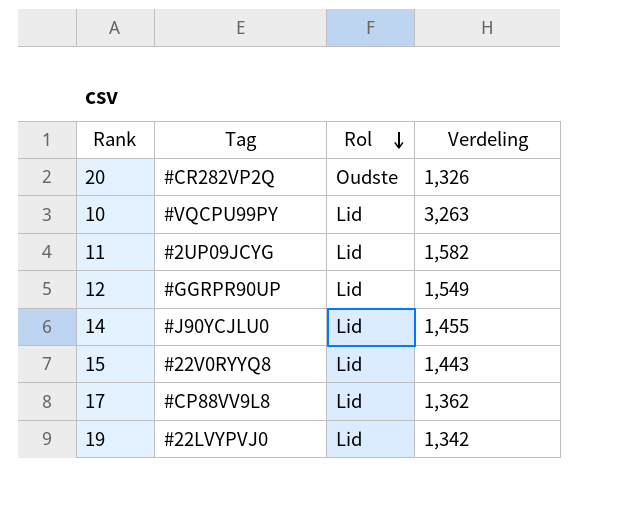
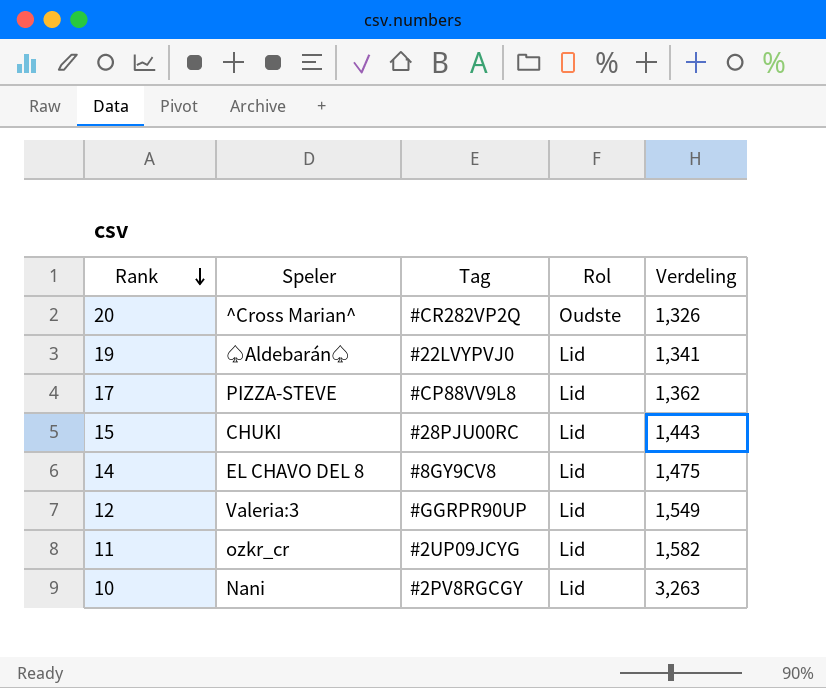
row order: Rol descending -> Rank descending
column Speler | position: none -> 2
19 | Verdeling: 1,342 -> 1,341
15 | Tag: #22V0RYYQ8 -> #28PJU00RC
14 | Tag: #J90YCJLU0 -> #8GY9CV8
14 | Verdeling: 1,455 -> 1,475
10 | Tag: #VQCPU99PY -> #2PV8RGCGY

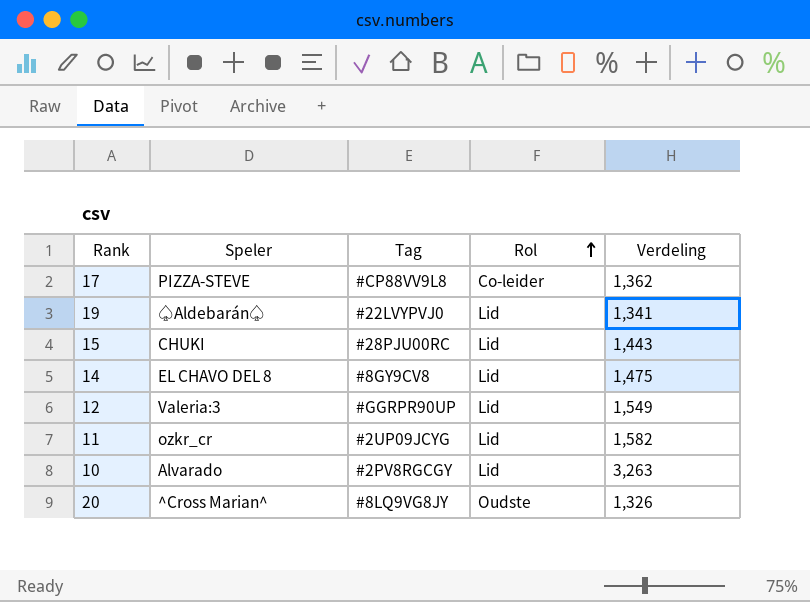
row order: Rank descending -> Rol ascending
17 | Rol: Lid -> Co-leider
10 | Speler: Nani -> Alvarado
20 | Tag: #CR282VP2Q -> #8LQ9VG8JY

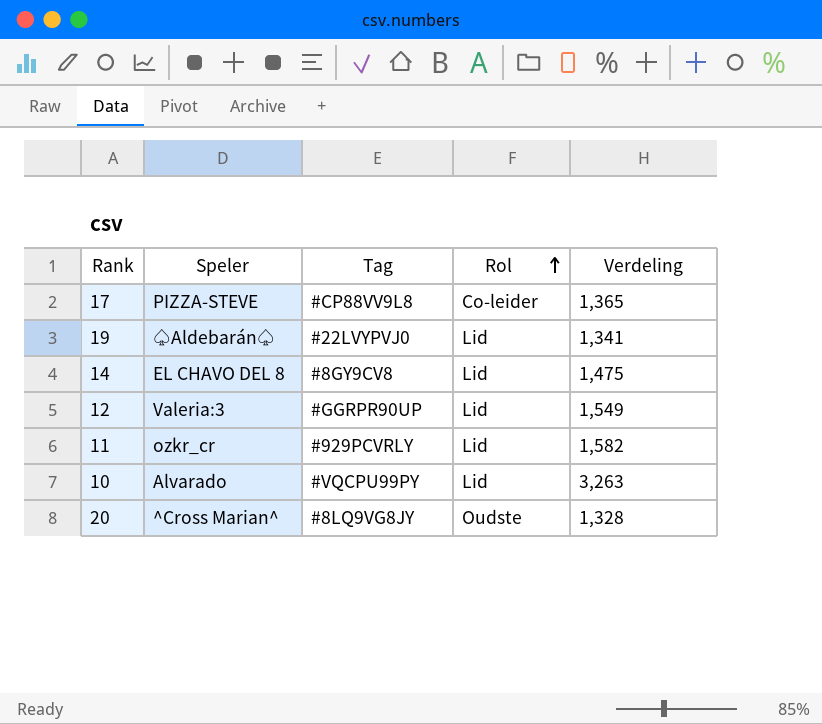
row 15: CHUKI | #28PJU00RC | Lid | 1,443 -> none
17 | Verdeling: 1,362 -> 1,365
11 | Tag: #2UP09JCYG -> #929PCVRLY
10 | Tag: #2PV8RGCGY -> #VQCPU99PY
20 | Verdeling: 1,326 -> 1,328

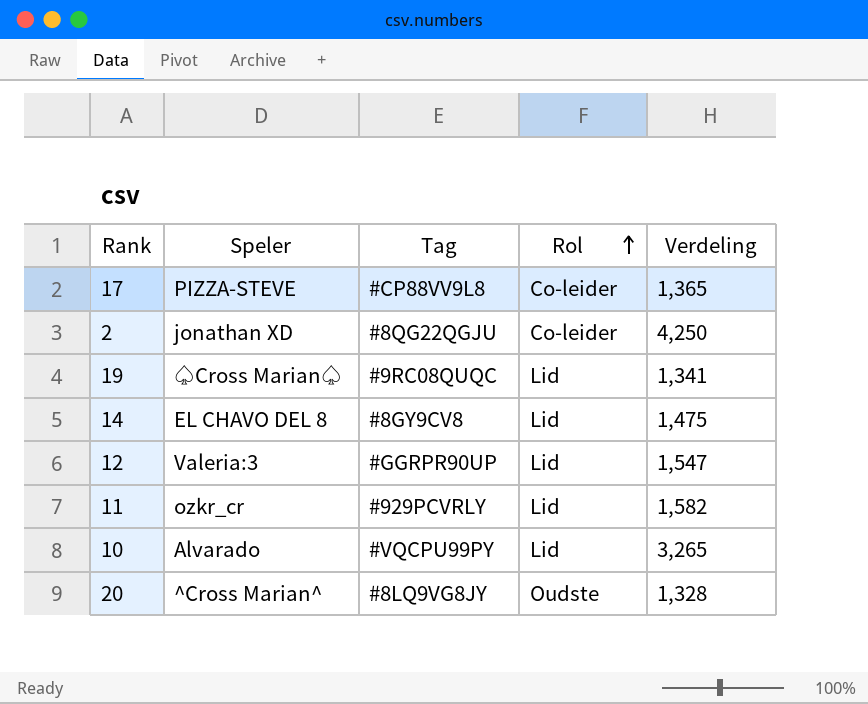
row 2: none -> jonathan XD | #8QG22QGJU | Co-leider | 4,250
19 | Speler: ♤Aldebarán♤ -> ♤Cross Marian♤
19 | Tag: #22LVYPVJ0 -> #9RC08QUQC
12 | Verdeling: 1,549 -> 1,547
10 | Verdeling: 3,263 -> 3,265

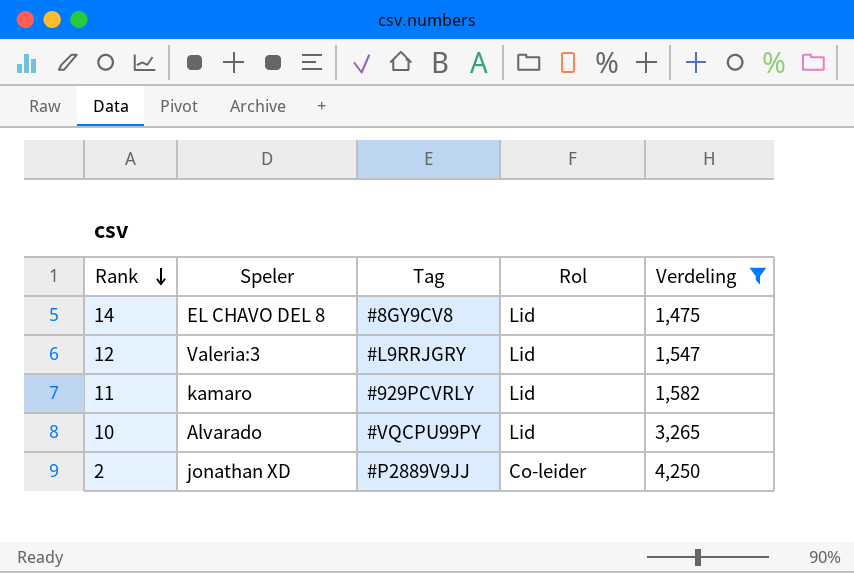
filter: none -> Verdeling >= 1,475
row order: Rol ascending -> Rank descending
12 | Tag: #GGRPR90UP -> #L9RRJGRY
11 | Speler: ozkr_cr -> kamaro
2 | Tag: #8QG22QGJU -> #P2889V9JJ

